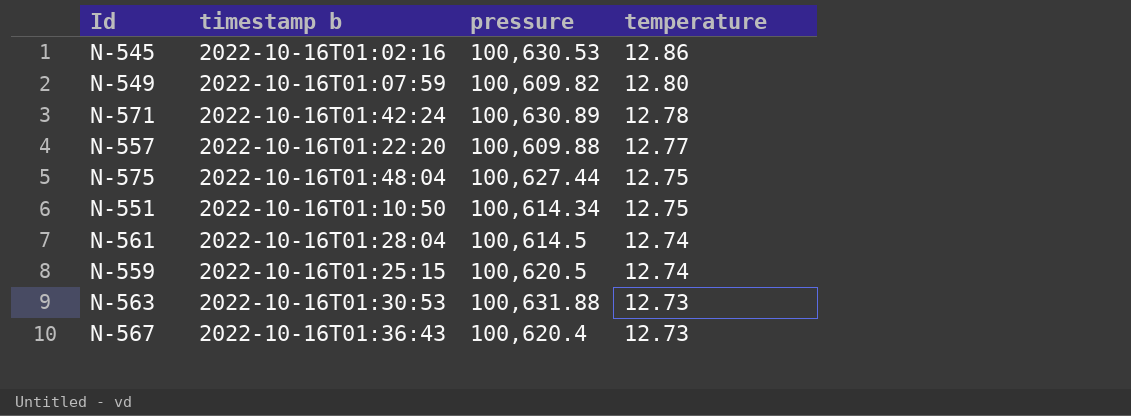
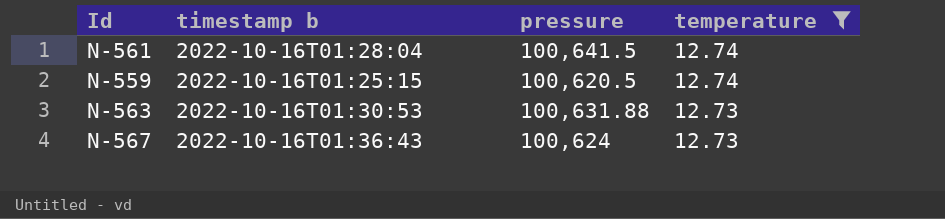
filter: none -> temperature <= 12.74
N-561 | pressure: 100,614.5 -> 100,641.5
N-567 | pressure: 100,620.4 -> 100,624

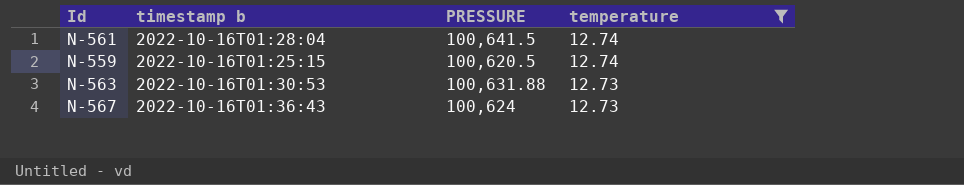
column name: pressure -> PRESSURE

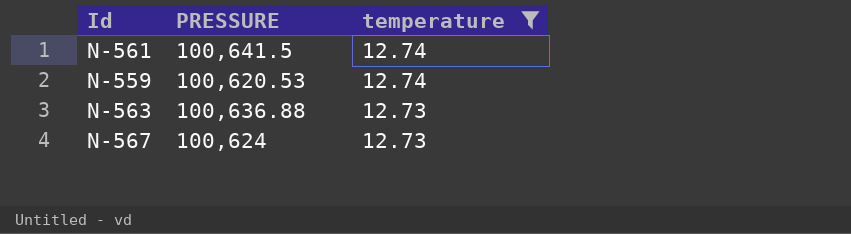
column timestamp b | position: 2 -> none
N-559 | PRESSURE: 100,620.5 -> 100,620.53
N-563 | PRESSURE: 100,631.88 -> 100,636.88

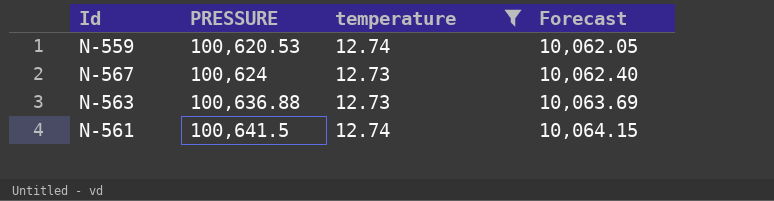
row order: temperature descending -> PRESSURE ascending
column Forecast | formula: none -> [PRESSURE] * 0.1

